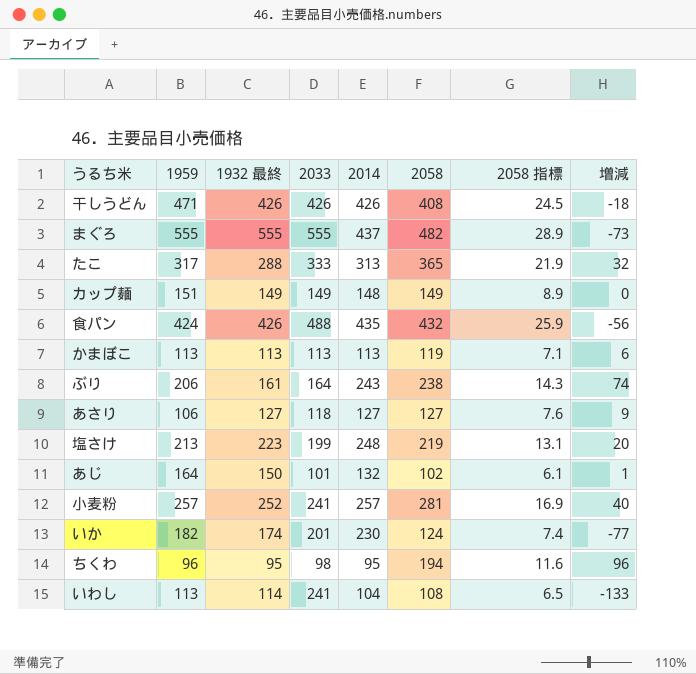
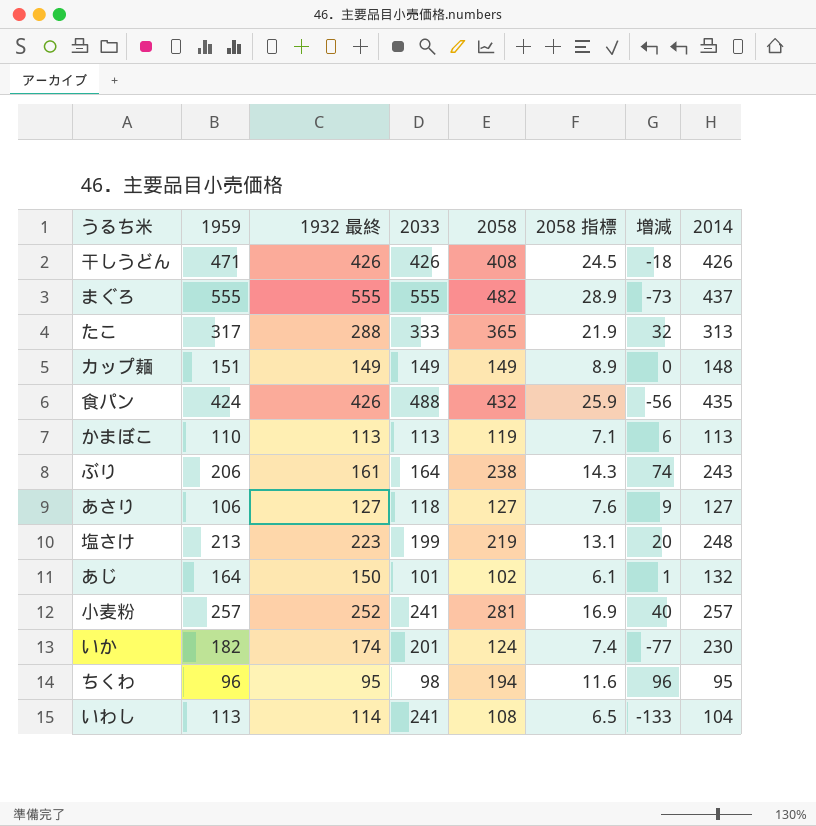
column 2014 | position: 5 -> 8
かまぼこ | 1959: 113 -> 110

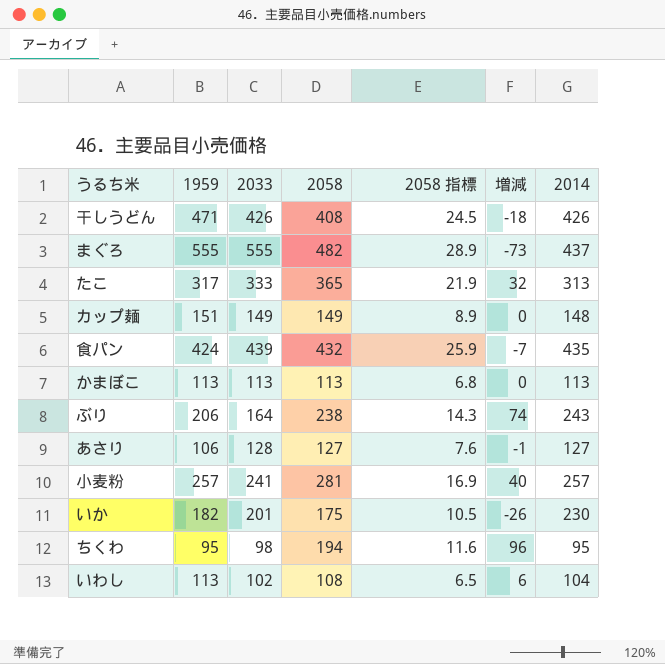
column 1932 最終 | position: 3 -> none
row 塩さけ: 213 | 223 | 199 | 219 | 13.1 | 20 | 248 -> none
row あじ: 164 | 150 | 101 | 102 | 6.1 | 1 | 132 -> none
食パン | 2033: 488 -> 439
食パン | 増減: -56 -> -7
かまぼこ | 1959: 110 -> 113
かまぼこ | 2058: 119 -> 113
かまぼこ | 2058 指標: 7.1 -> 6.8
かまぼこ | 増減: 6 -> 0
あさり | 2033: 118 -> 128
あさり | 増減: 9 -> -1
いか | 2058: 124 -> 175
いか | 2058 指標: 7.4 -> 10.5
いか | 増減: -77 -> -26
ちくわ | 1959: 96 -> 95
いわし | 2033: 241 -> 102
いわし | 増減: -133 -> 6

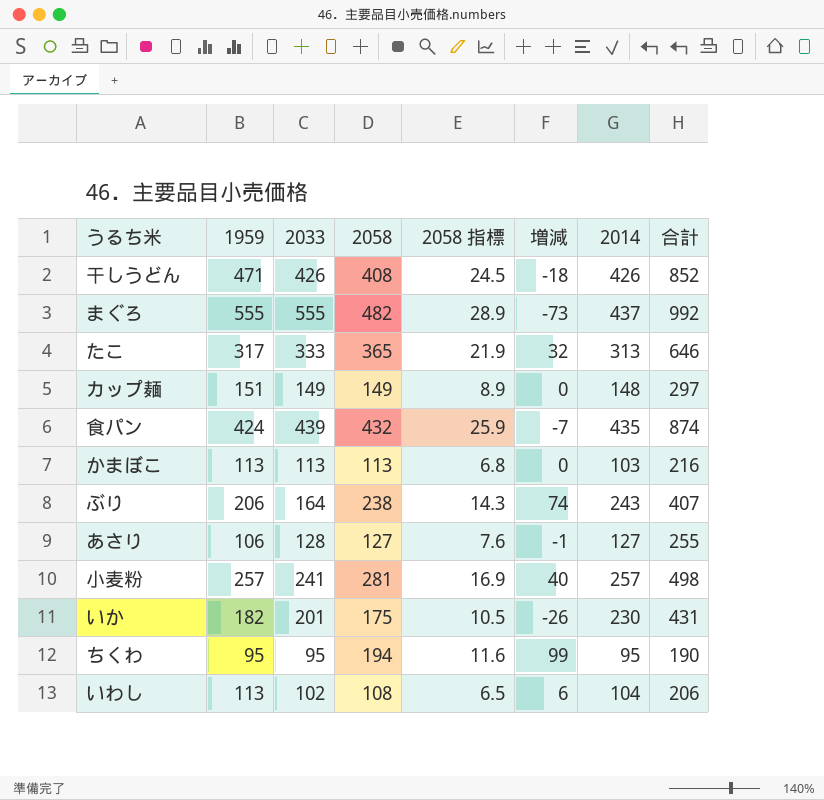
column 合計 | formula: none -> [2033] + [2014]
かまぼこ | 2014: 113 -> 103
ちくわ | 2033: 98 -> 95
ちくわ | 増減: 96 -> 99

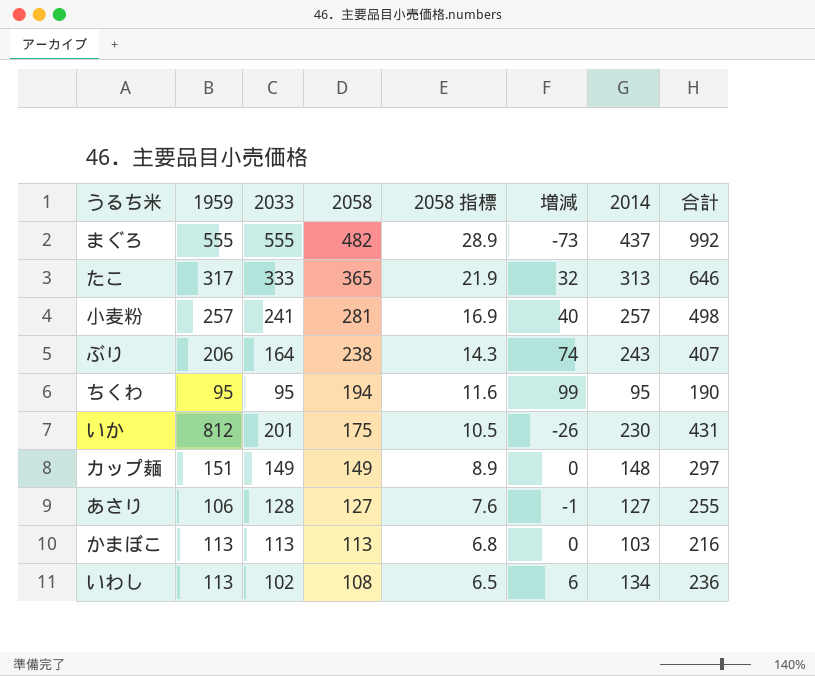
row order: none -> 2058 descending
row 干しうどん: 471 | 426 | 408 | 24.5 | -18 | 426 | 852 -> none
row 食パン: 424 | 439 | 432 | 25.9 | -7 | 435 | 874 -> none
いか | 1959: 182 -> 812
いわし | 2014: 104 -> 134
いわし | 合計: 206 -> 236

